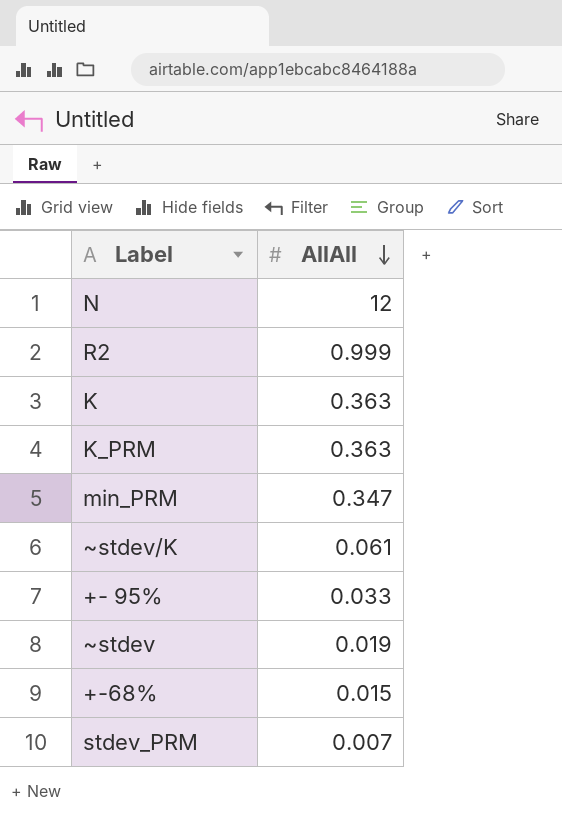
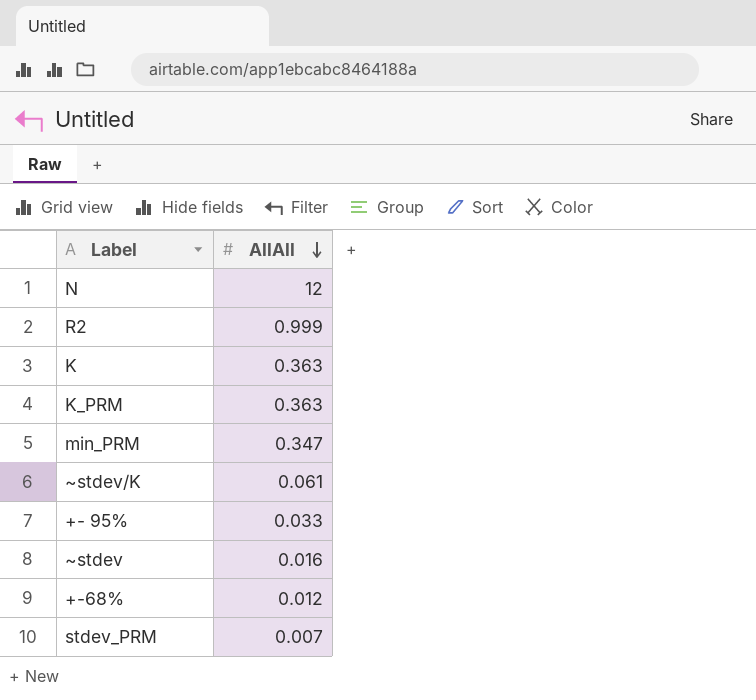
~stdev | AllAll: 0.019 -> 0.016
+-68% | AllAll: 0.015 -> 0.012

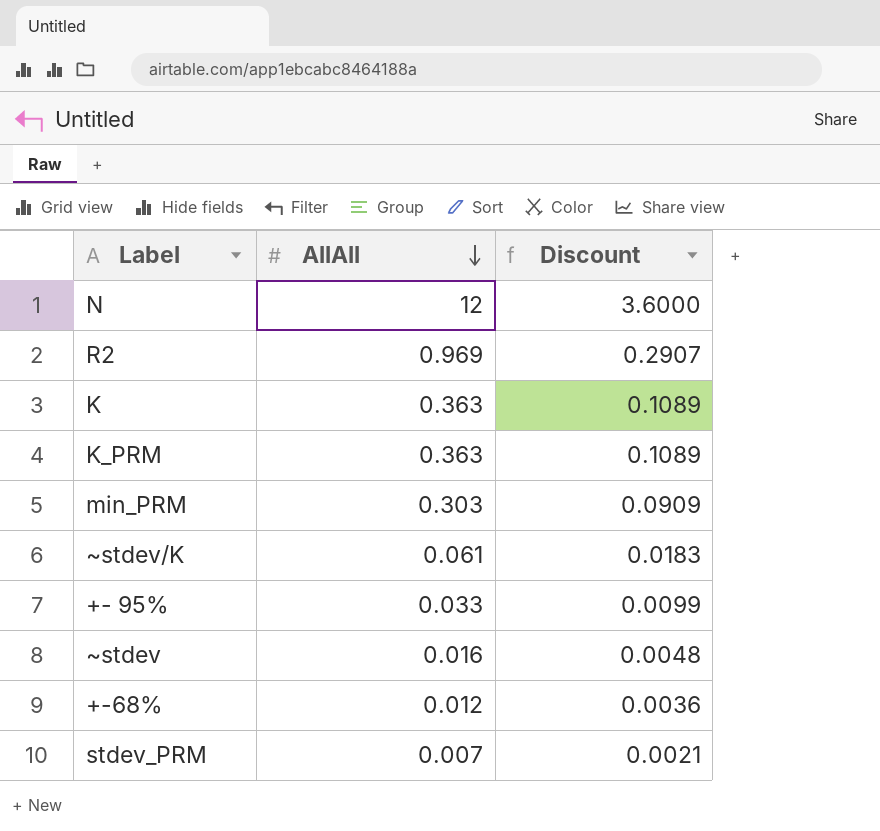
column Discount | formula: none -> [AllAll] * 0.3
R2 | AllAll: 0.999 -> 0.969
min_PRM | AllAll: 0.347 -> 0.303

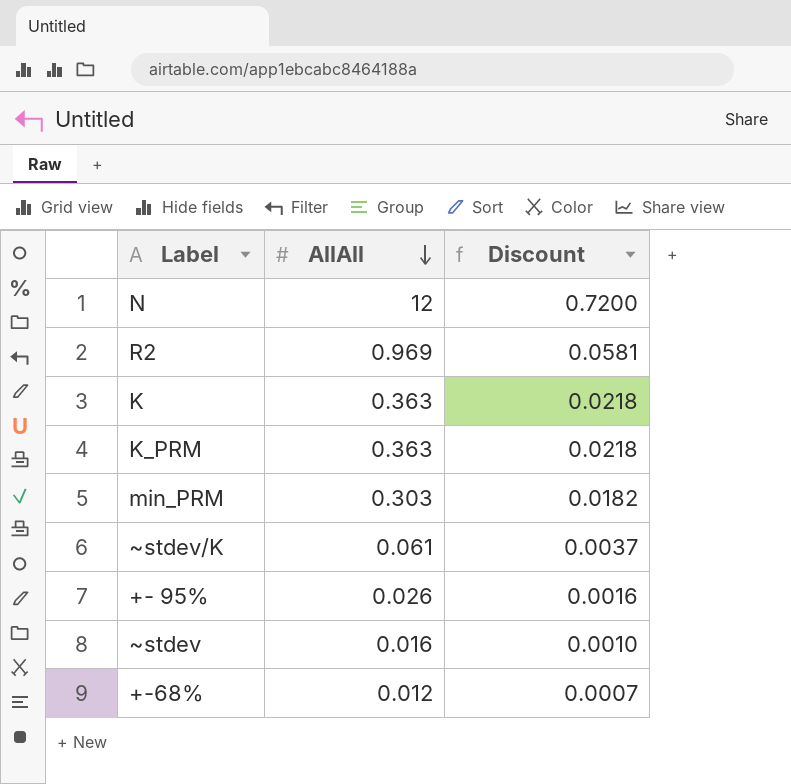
column Discount | formula: [AllAll] * 0.3 -> [AllAll] * 0.06
row stdev_PRM: 0.007 | 0.0021 -> none
+- 95% | AllAll: 0.033 -> 0.026

